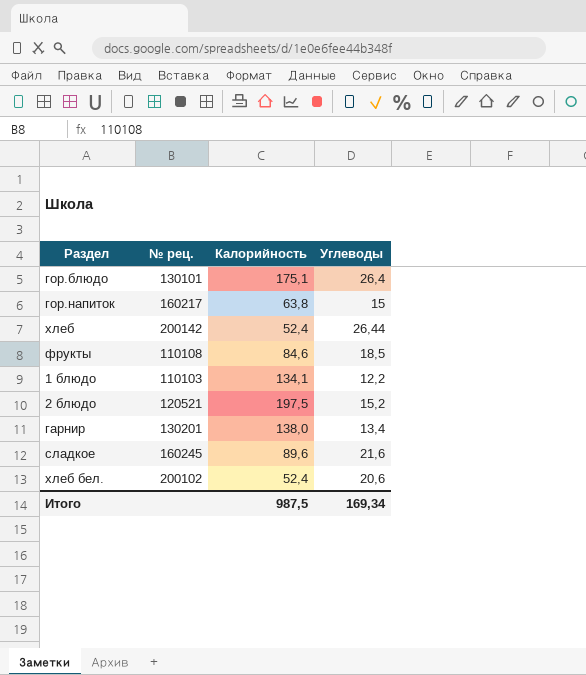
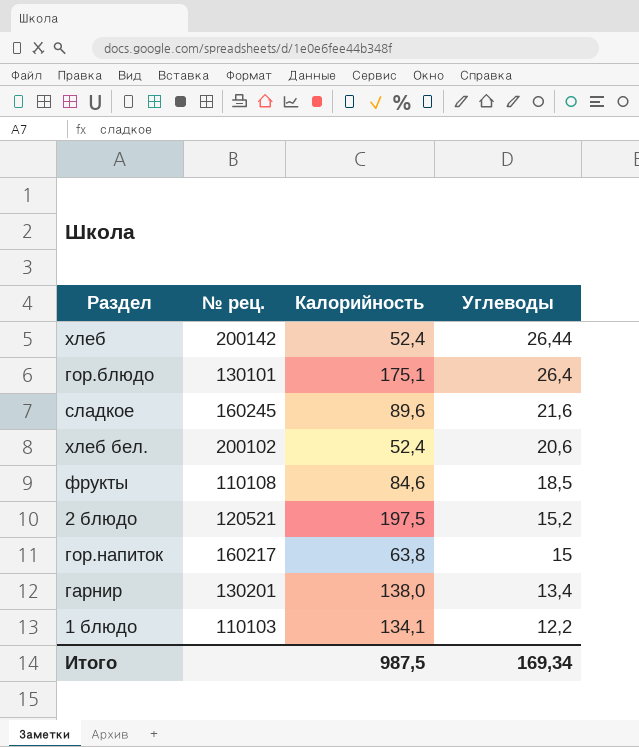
row order: none -> Углеводы descending

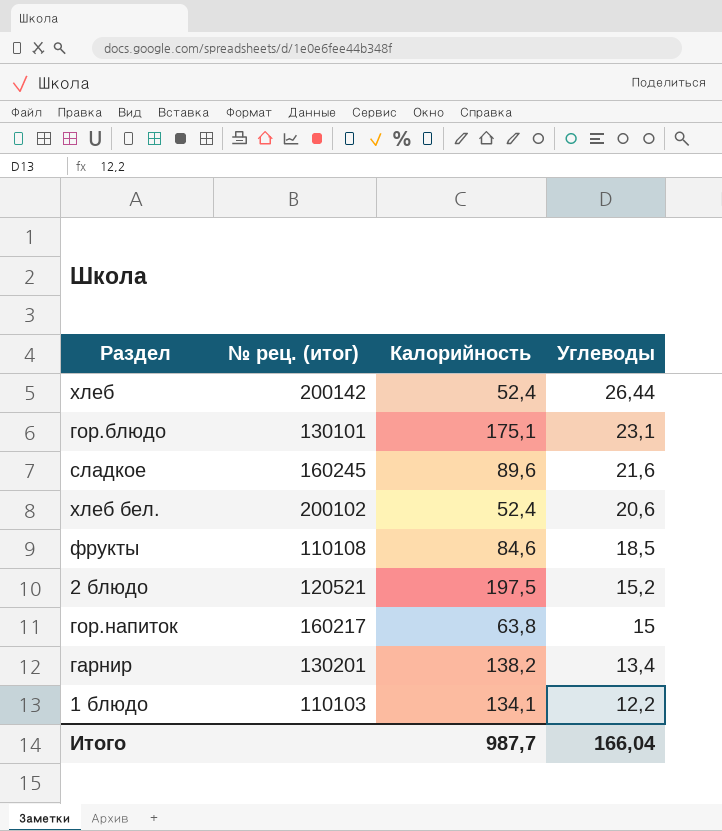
column name: № рец. -> № рец. (итог)
гор.блюдо | Углеводы: 26,4 -> 23,1
гарнир | Калорийность: 138,0 -> 138,2
Итого | Калорийность: 987,5 -> 987,7
Итого | Углеводы: 169,34 -> 166,04

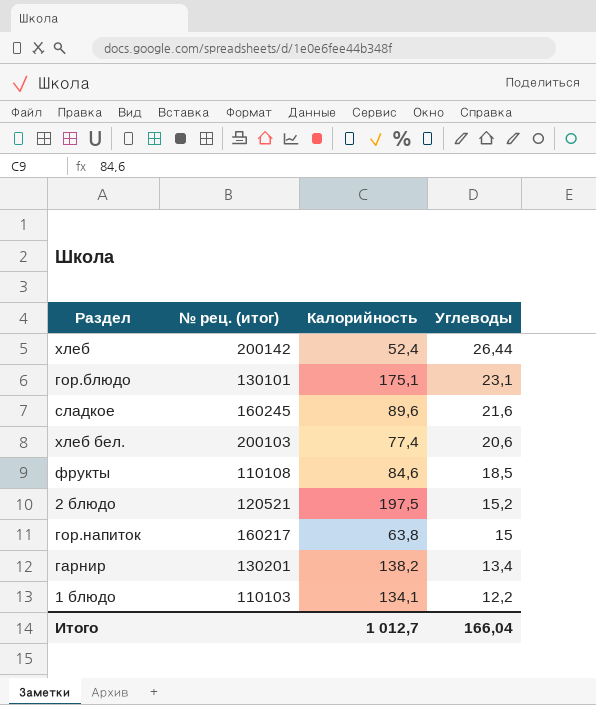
хлеб бел. | № рец. (итог): 200102 -> 200103
хлеб бел. | Калорийность: 52,4 -> 77,4
Итого | Калорийность: 987,7 -> 1 012,7

